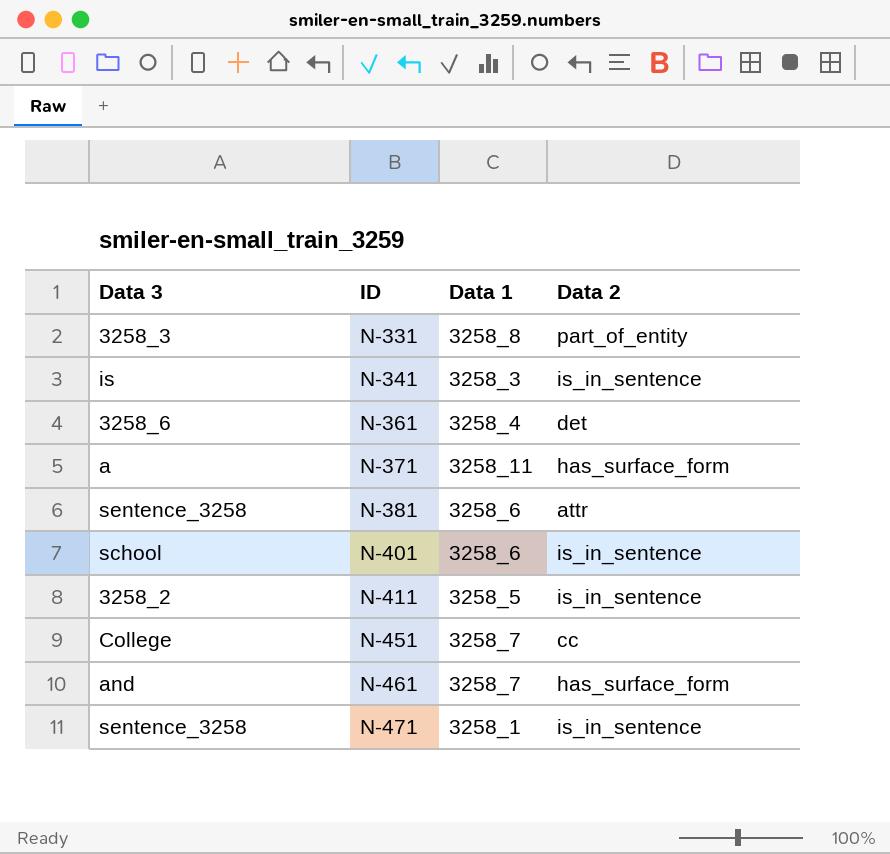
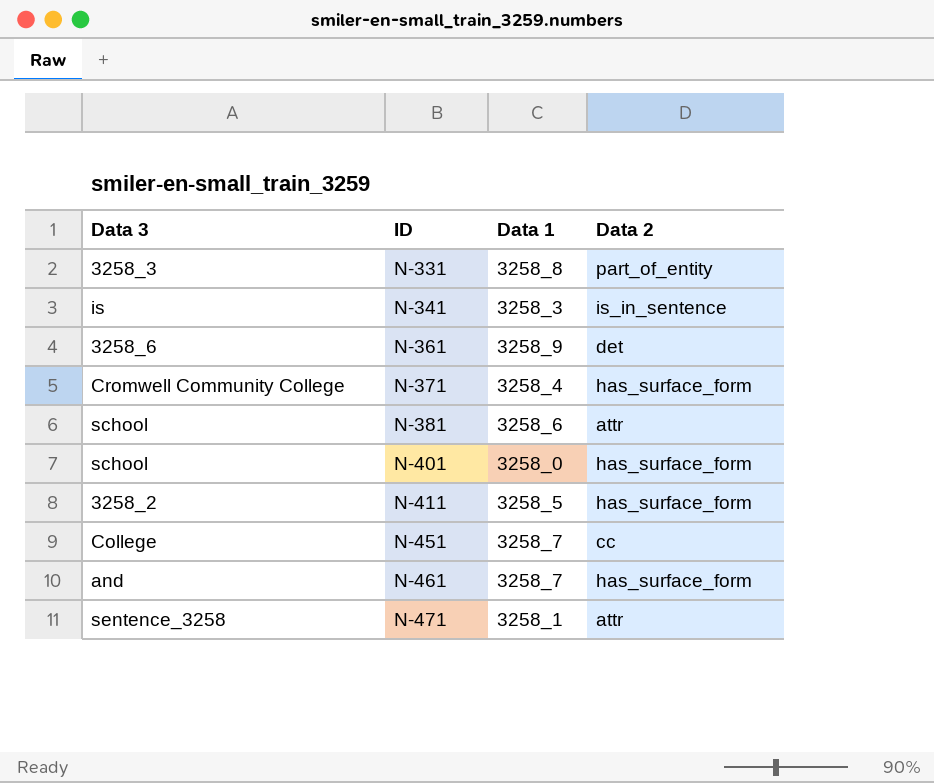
N-361 | Data 1: 3258_4 -> 3258_9
N-371 | Data 3: a -> Cromwell Community College
N-371 | Data 1: 3258_11 -> 3258_4
N-381 | Data 3: sentence_3258 -> school
N-401 | Data 1: 3258_6 -> 3258_0
N-401 | Data 2: is_in_sentence -> has_surface_form
N-411 | Data 2: is_in_sentence -> has_surface_form
N-471 | Data 2: is_in_sentence -> attr

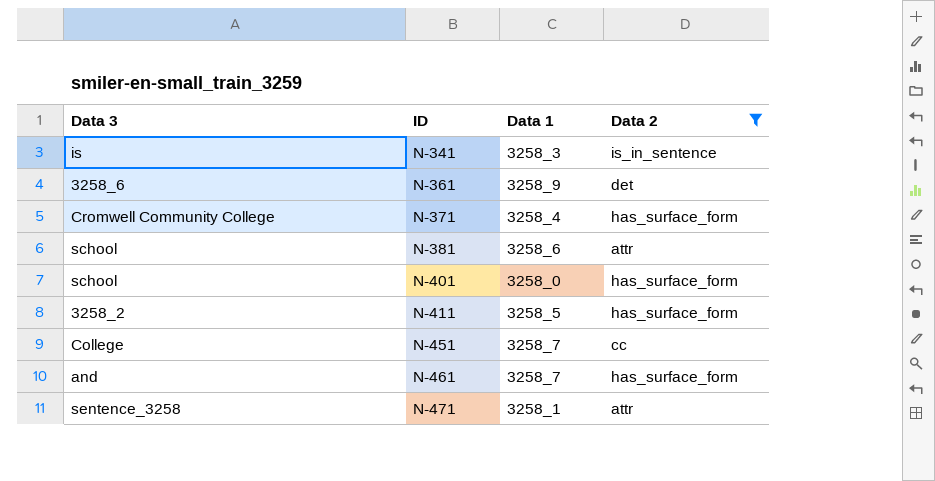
filter: none -> Data 2 != part_of_entity

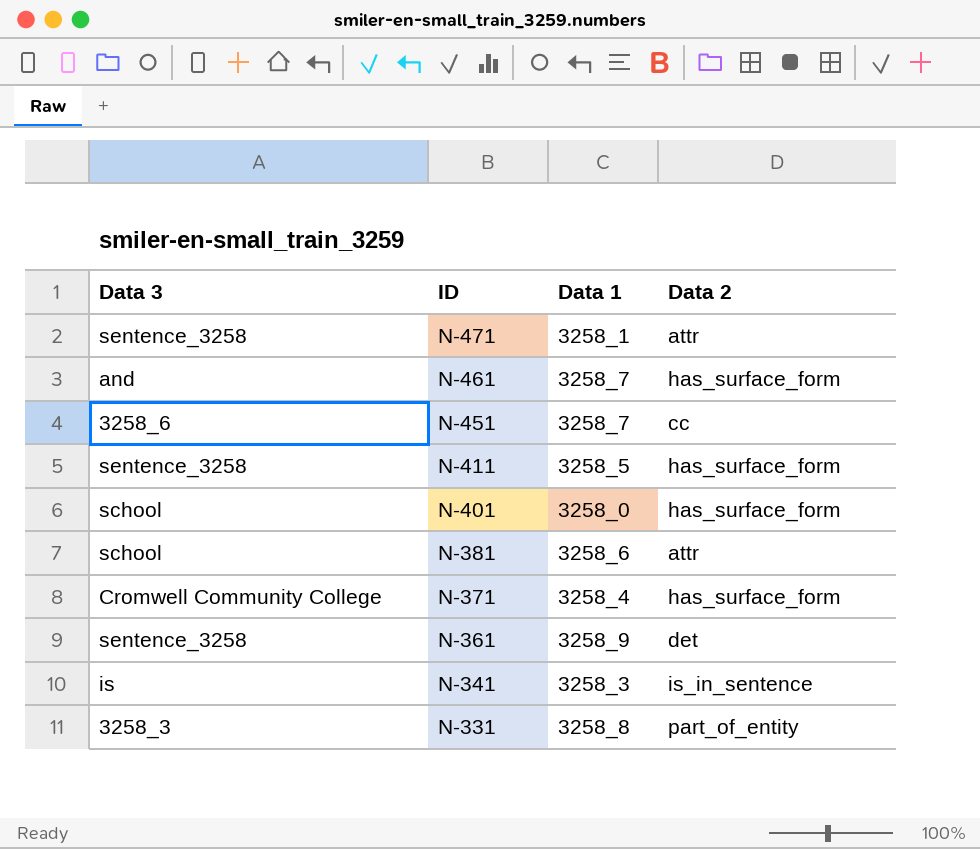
filter: Data 2 != part_of_entity -> none
row order: ID ascending -> ID descending
N-451 | Data 3: College -> 3258_6
N-411 | Data 3: 3258_2 -> sentence_3258
N-361 | Data 3: 3258_6 -> sentence_3258

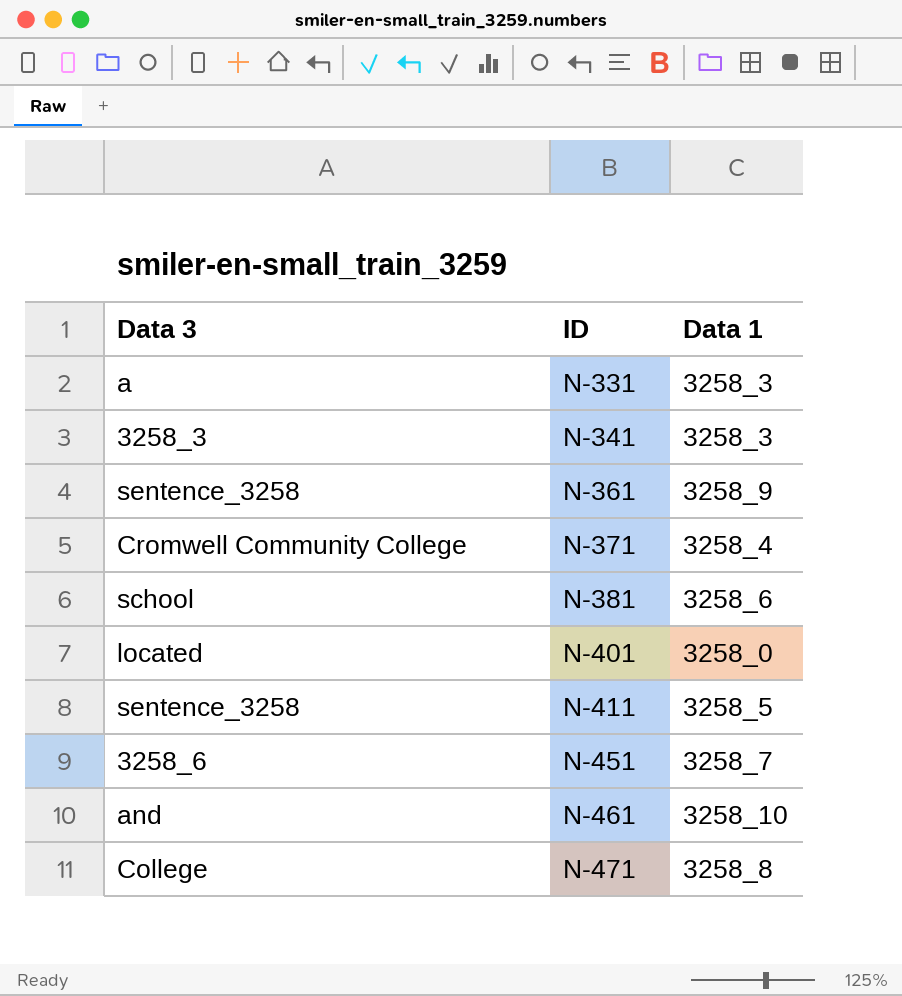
row order: ID descending -> ID ascending
column Data 2 | position: 4 -> none
N-331 | Data 3: 3258_3 -> a
N-331 | Data 1: 3258_8 -> 3258_3
N-341 | Data 3: is -> 3258_3
N-401 | Data 3: school -> located
N-461 | Data 1: 3258_7 -> 3258_10
N-471 | Data 3: sentence_3258 -> College
N-471 | Data 1: 3258_1 -> 3258_8

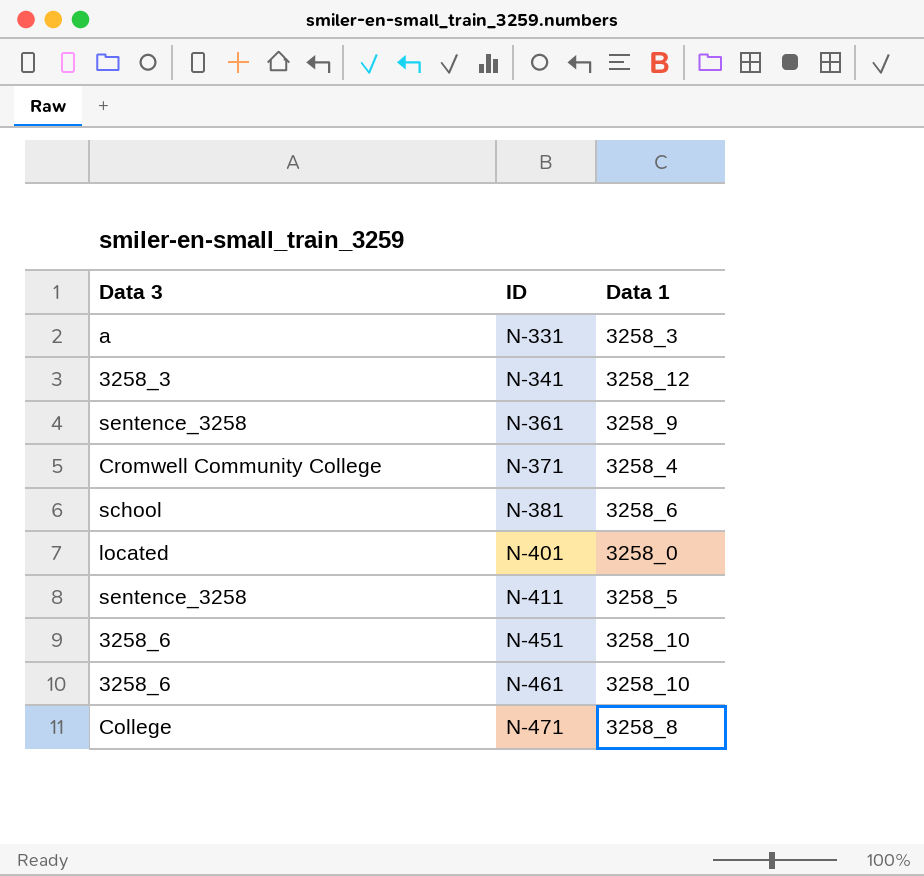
N-341 | Data 1: 3258_3 -> 3258_12
N-451 | Data 1: 3258_7 -> 3258_10
N-461 | Data 3: and -> 3258_6

